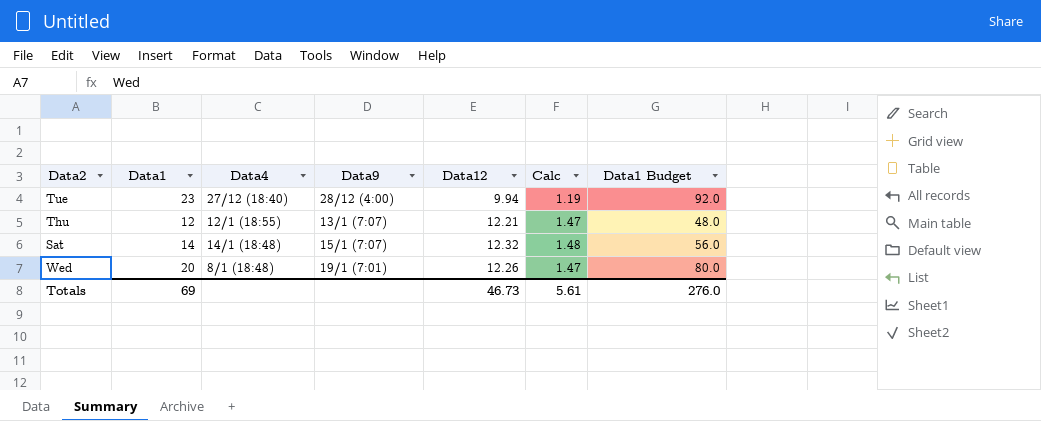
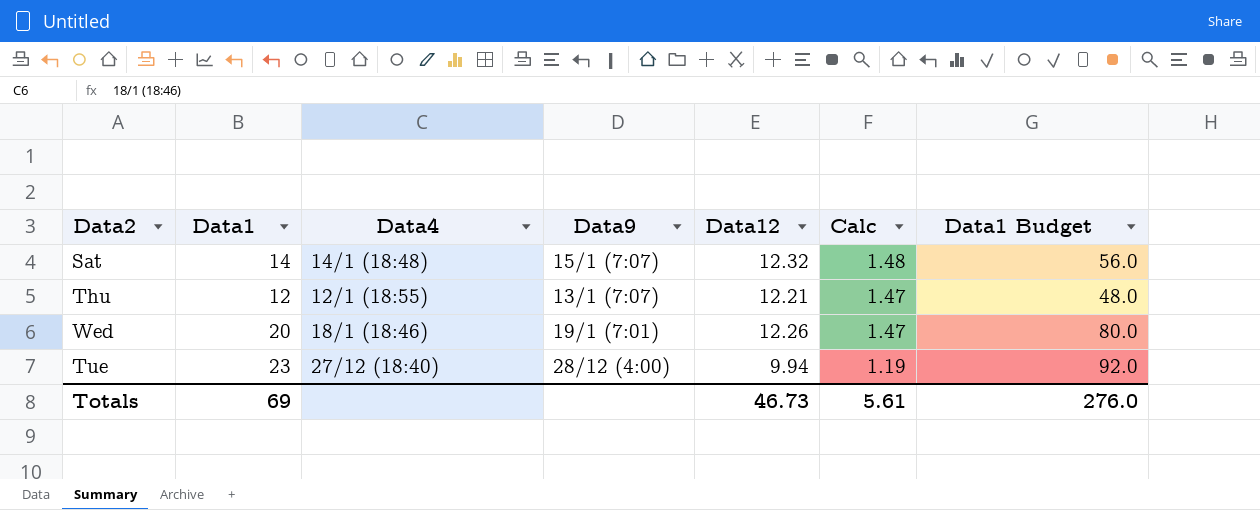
row order: none -> Calc descending
Wed | Data4: 8/1 (18:48) -> 18/1 (18:46)

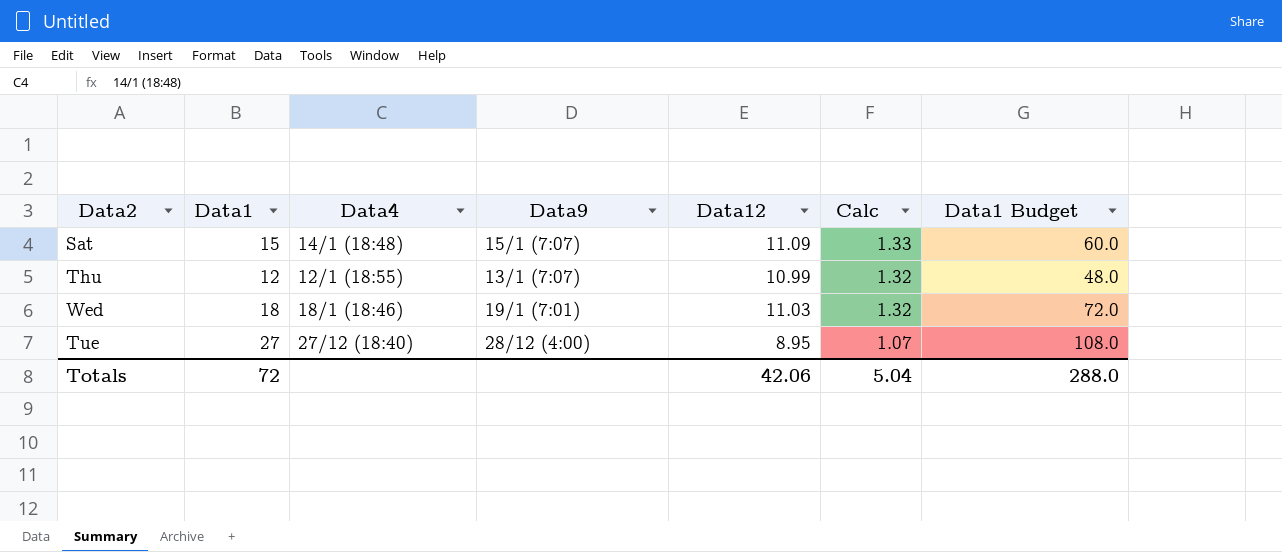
Sat | Data1: 14 -> 15
Sat | Data12: 12.32 -> 11.09
Sat | Calc: 1.48 -> 1.33
Sat | Data1 Budget: 56.0 -> 60.0
Thu | Data12: 12.21 -> 10.99
Thu | Calc: 1.47 -> 1.32
Wed | Data1: 20 -> 18
Wed | Data12: 12.26 -> 11.03
Wed | Calc: 1.47 -> 1.32
Wed | Data1 Budget: 80.0 -> 72.0
Tue | Data1: 23 -> 27
Tue | Data12: 9.94 -> 8.95
Tue | Calc: 1.19 -> 1.07
Tue | Data1 Budget: 92.0 -> 108.0
Totals | Data1: 69 -> 72
Totals | Data12: 46.73 -> 42.06
Totals | Calc: 5.61 -> 5.04
Totals | Data1 Budget: 276.0 -> 288.0

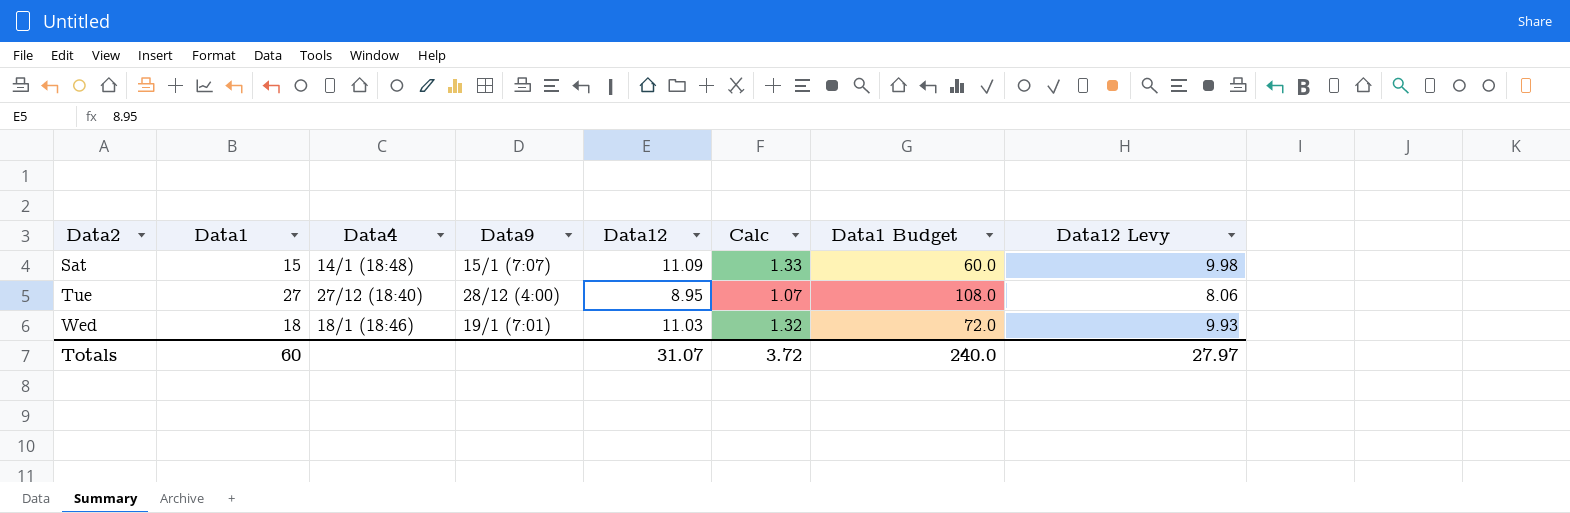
row order: Calc descending -> Data2 ascending
column Data12 Levy | formula: none -> [Data12] * 0.9
row Thu: 12 | 12/1 (18:55) | 13/1 (7:07) | 10.99 | 1.32 | 48.0 -> none
Totals | Data1: 72 -> 60
Totals | Data12: 42.06 -> 31.07
Totals | Calc: 5.04 -> 3.72
Totals | Data1 Budget: 288.0 -> 240.0

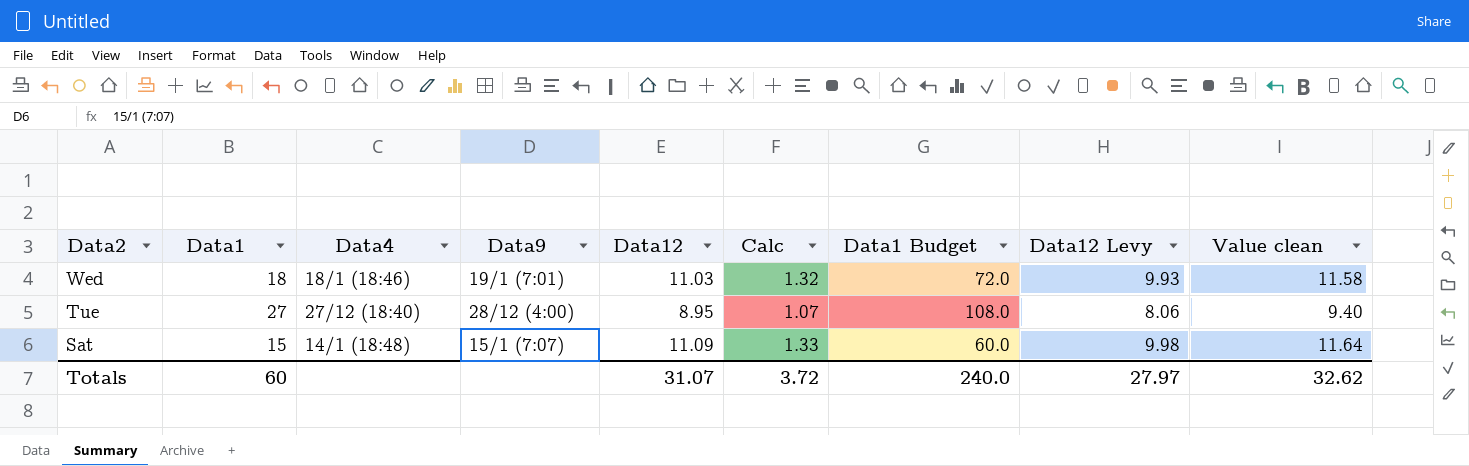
row order: Data2 ascending -> Data2 descending
column Value clean | formula: none -> [Data12] * 1.05

